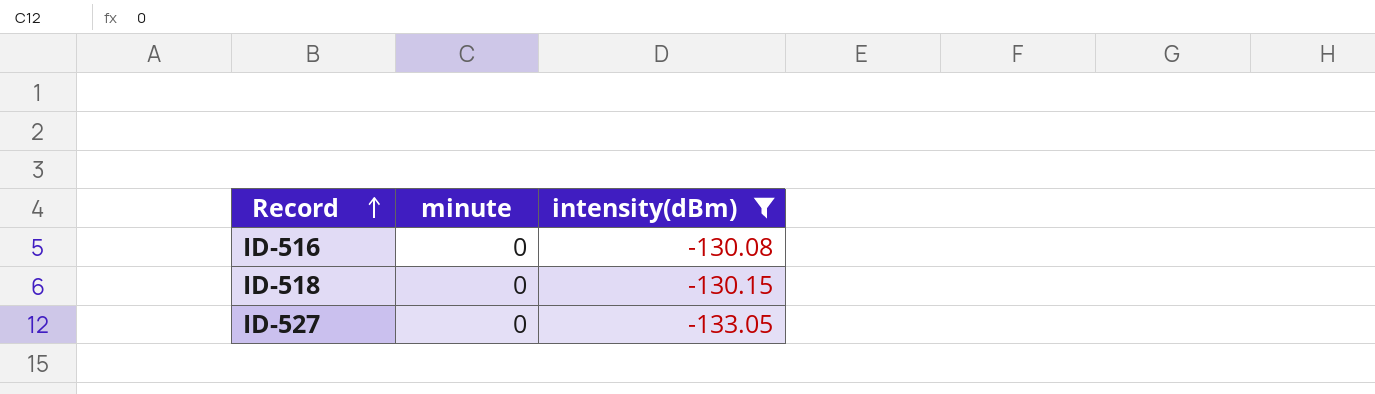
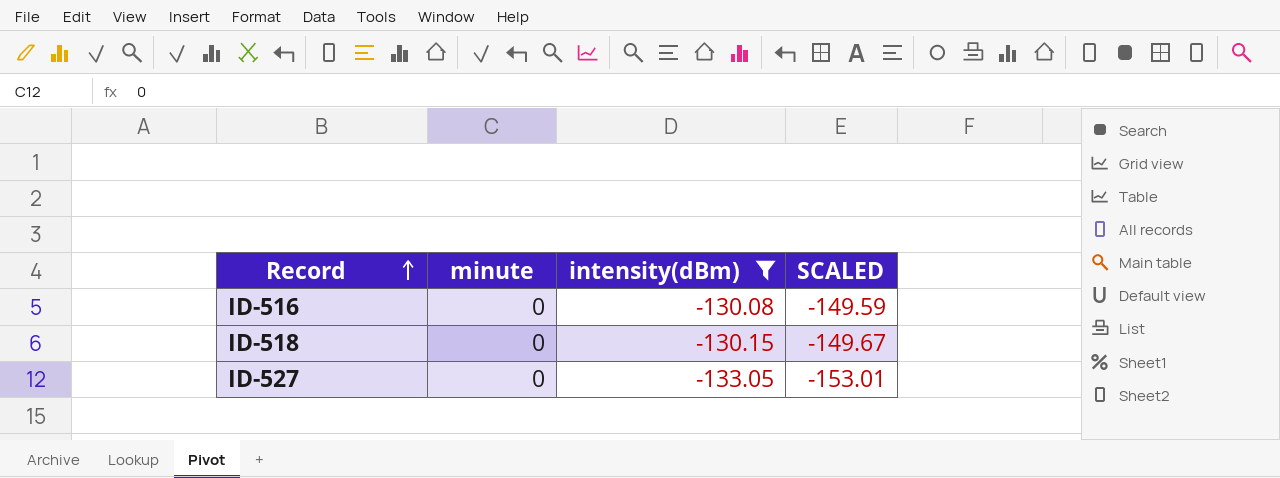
column SCALED | formula: none -> [intensity(dBm)] * 1.15

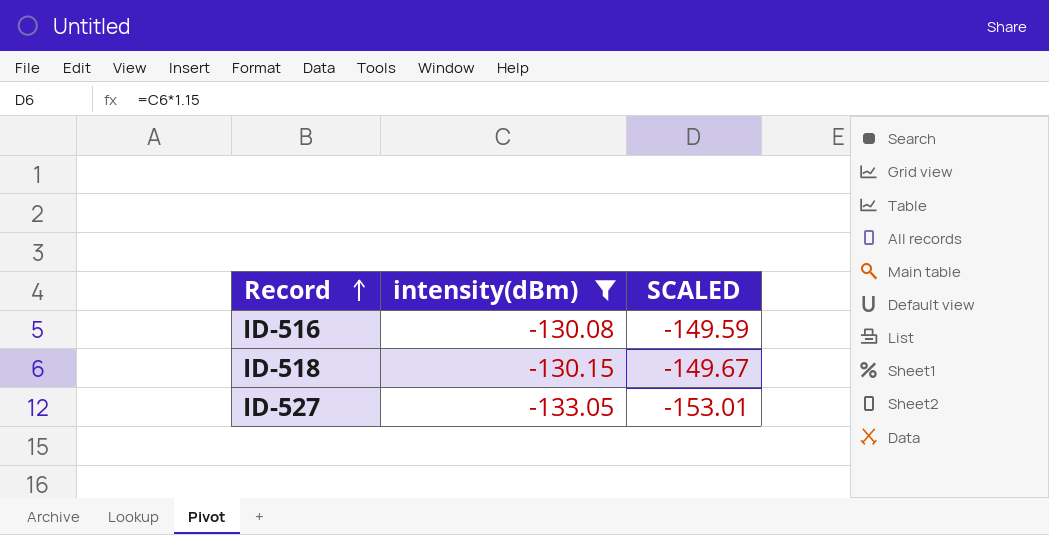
column minute | position: 2 -> none

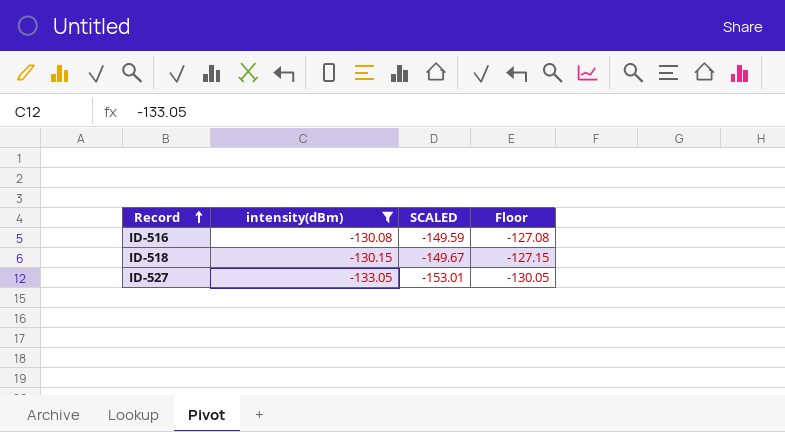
column Floor | formula: none -> [intensity(dBm)] + 3

